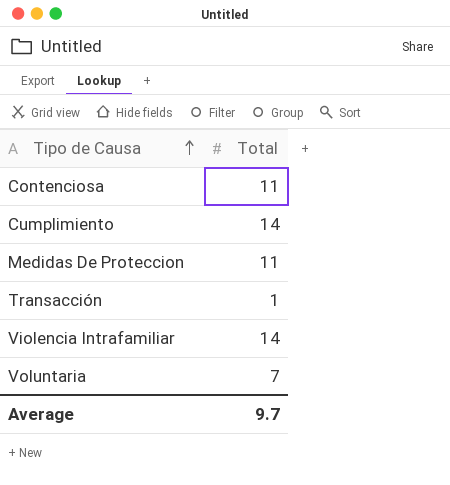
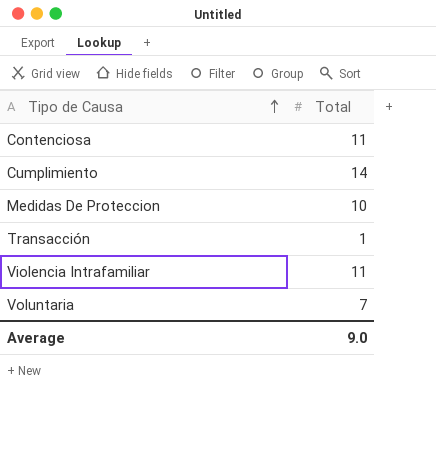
Medidas De Proteccion | Total: 11 -> 10
Violencia Intrafamiliar | Total: 14 -> 11
Average | Total: 9.7 -> 9.0

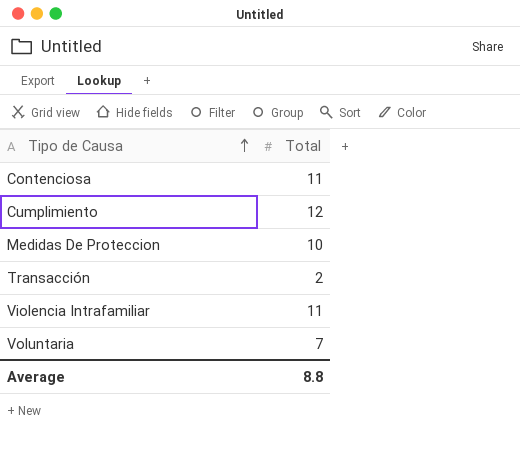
Cumplimiento | Total: 14 -> 12
Transacción | Total: 1 -> 2
Average | Total: 9.0 -> 8.8

